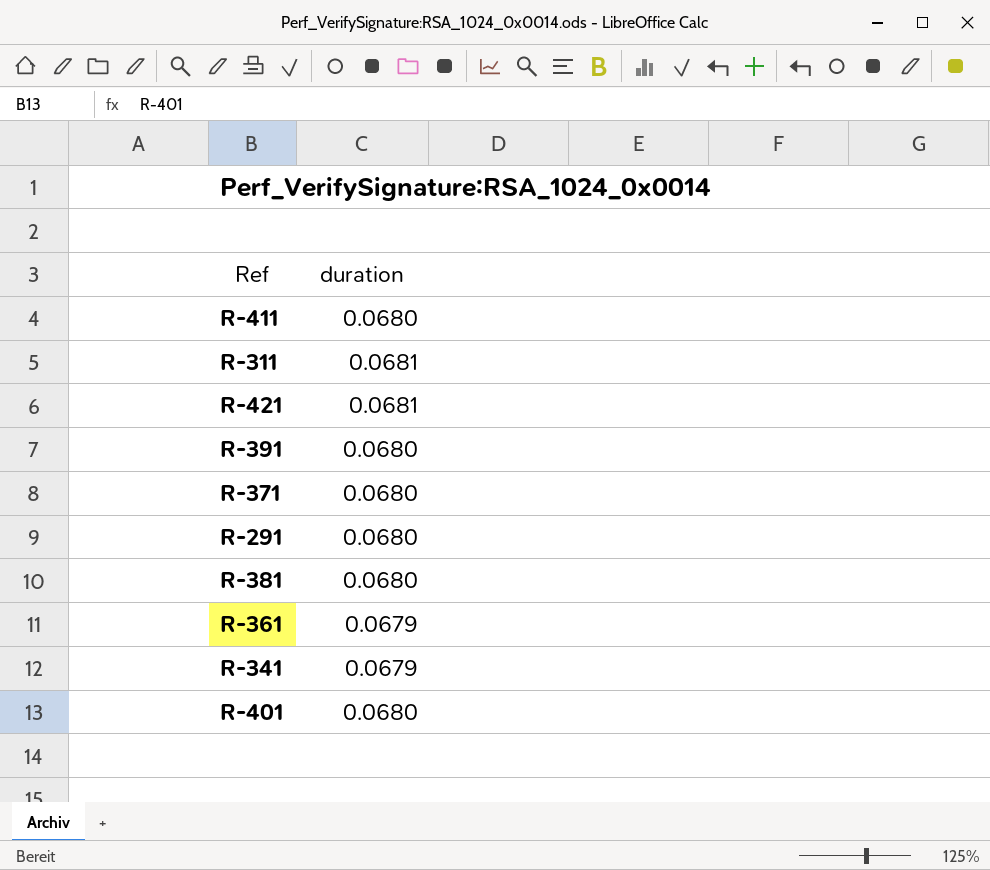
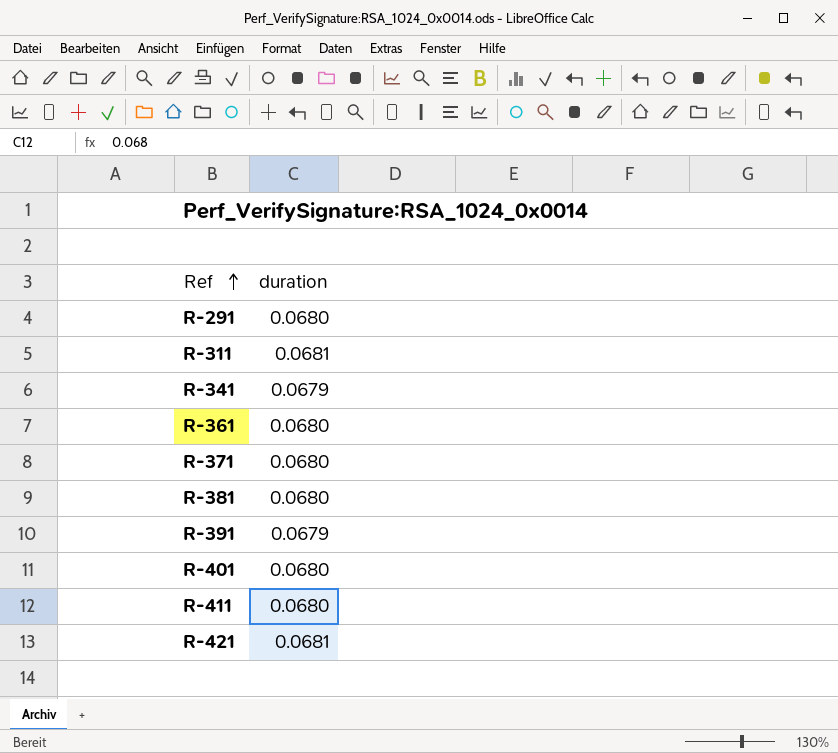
row order: none -> Ref ascending
R-361 | duration: 0.0679 -> 0.0680
R-391 | duration: 0.0680 -> 0.0679

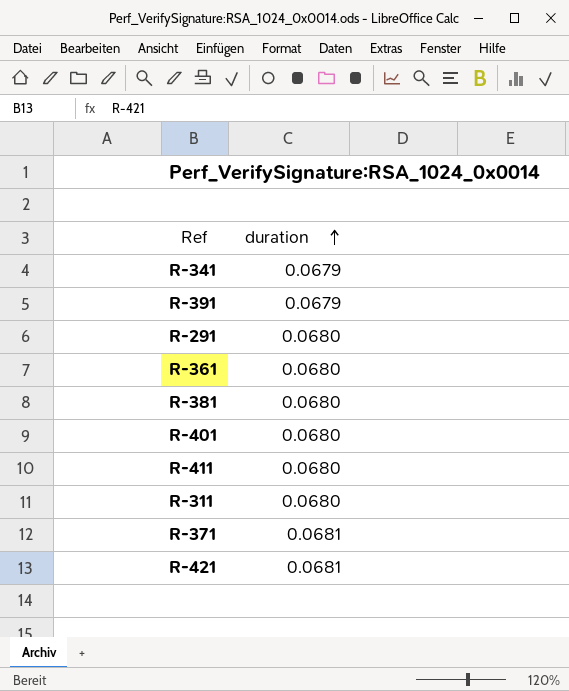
row order: Ref ascending -> duration ascending
R-311 | duration: 0.0681 -> 0.0680
R-371 | duration: 0.0680 -> 0.0681

